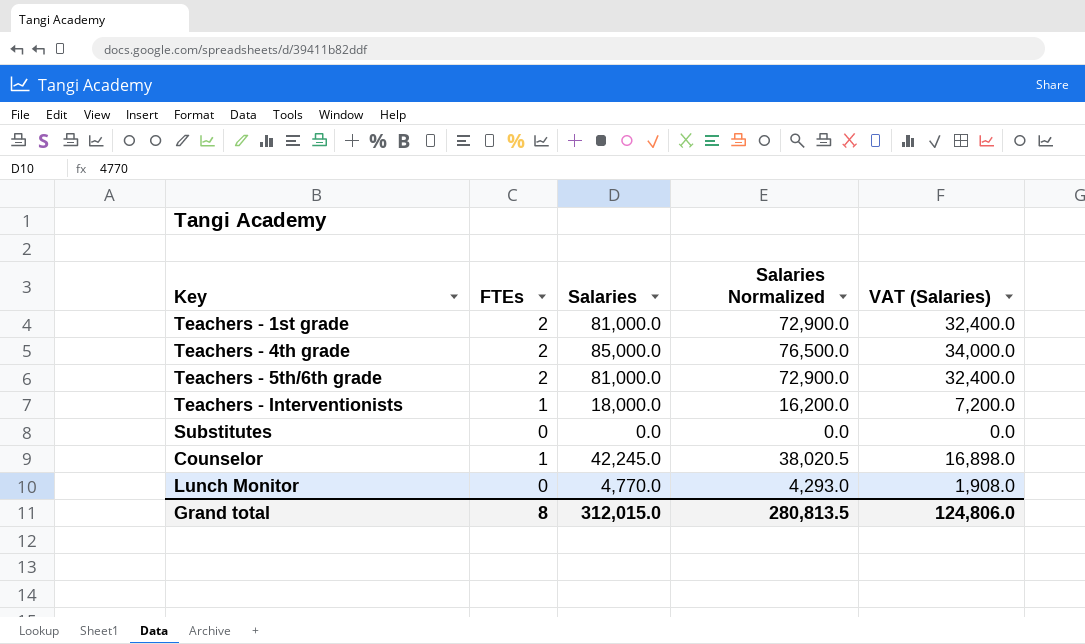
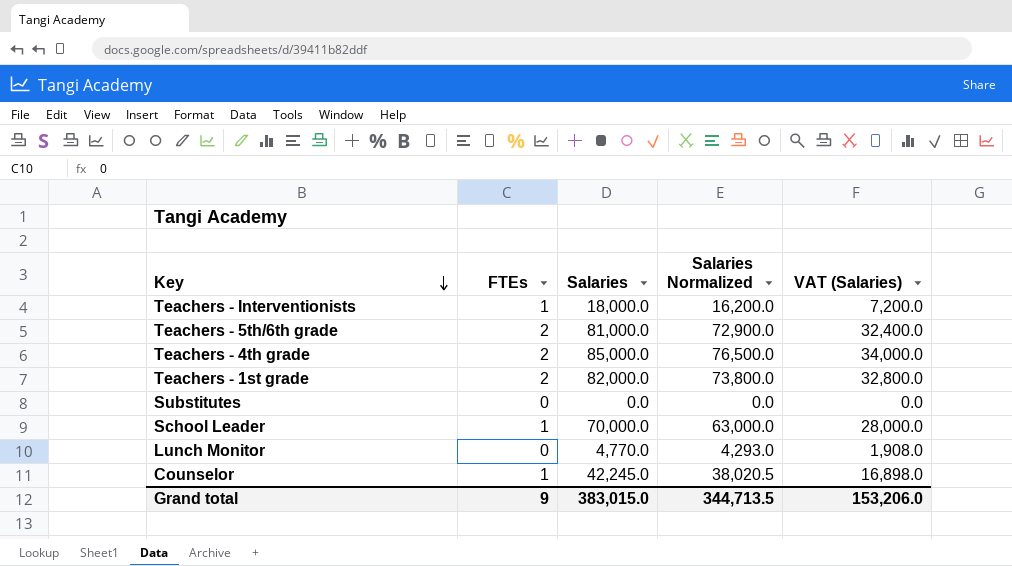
row order: none -> Key descending
Teachers - 1st grade | Salaries: 81,000.0 -> 82,000.0
Teachers - 1st grade | Salaries Normalized: 72,900.0 -> 73,800.0
Teachers - 1st grade | VAT (Salaries): 32,400.0 -> 32,800.0
row School Leader: none -> 1 | 70,000.0 | 63,000.0 | 28,000.0
Grand total | FTEs: 8 -> 9
Grand total | Salaries: 312,015.0 -> 383,015.0
Grand total | Salaries Normalized: 280,813.5 -> 344,713.5
Grand total | VAT (Salaries): 124,806.0 -> 153,206.0

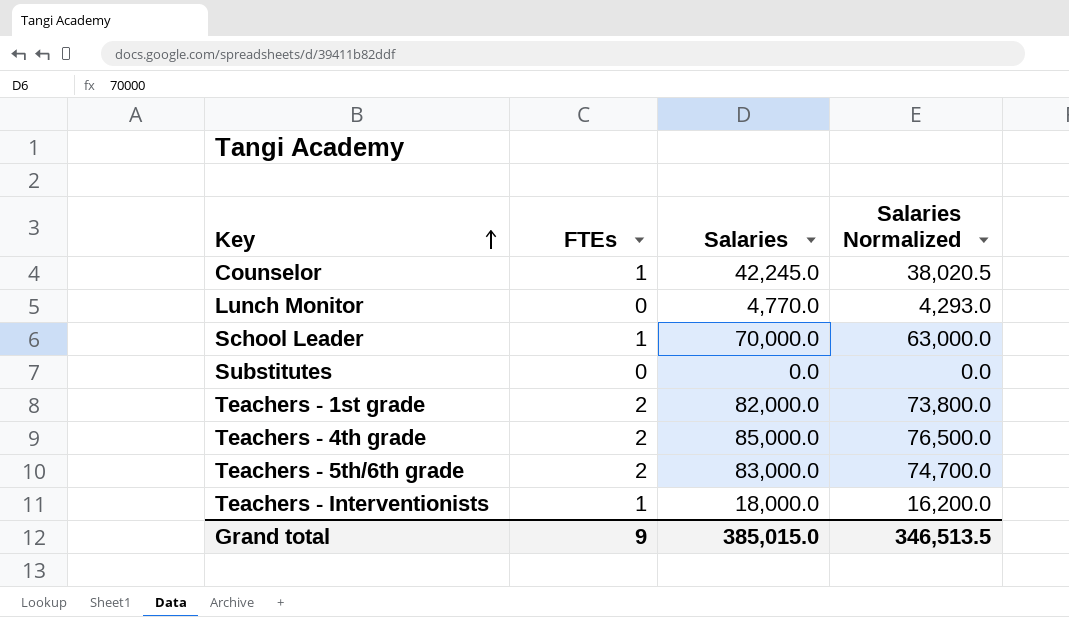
row order: Key descending -> Key ascending
column VAT (Salaries) | formula: [Salaries] * 0.4 -> none
Teachers - 5th/6th grade | Salaries: 81,000.0 -> 83,000.0
Teachers - 5th/6th grade | Salaries Normalized: 72,900.0 -> 74,700.0
Grand total | Salaries: 383,015.0 -> 385,015.0
Grand total | Salaries Normalized: 344,713.5 -> 346,513.5

